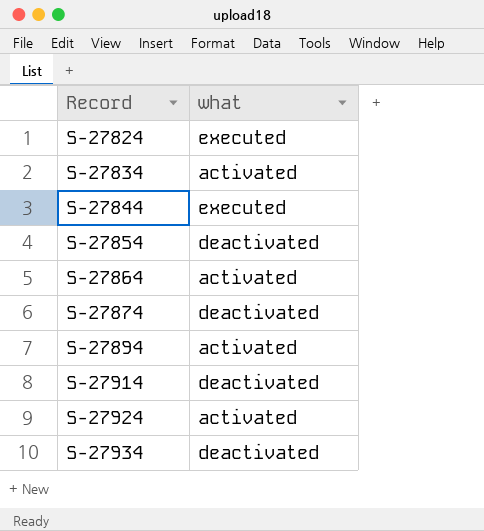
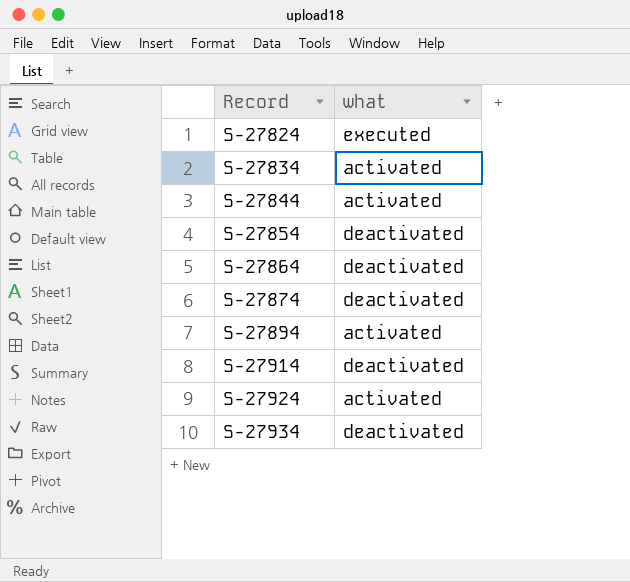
S-27844 | what: executed -> activated
S-27864 | what: activated -> deactivated

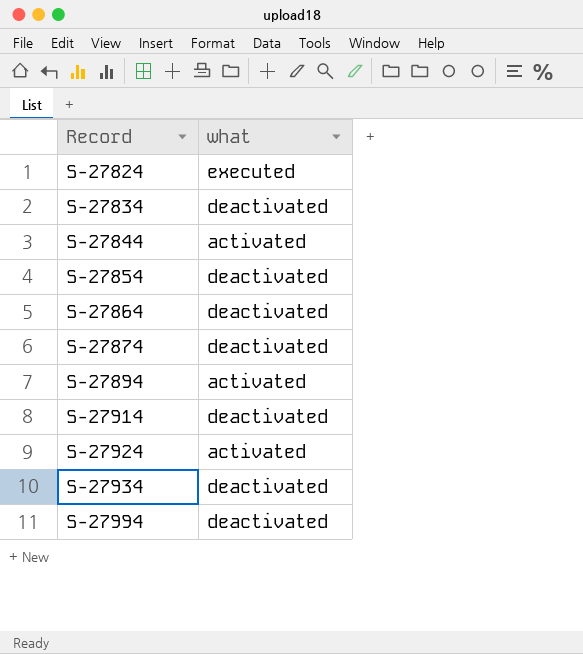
S-27834 | what: activated -> deactivated
row S-27994: none -> deactivated

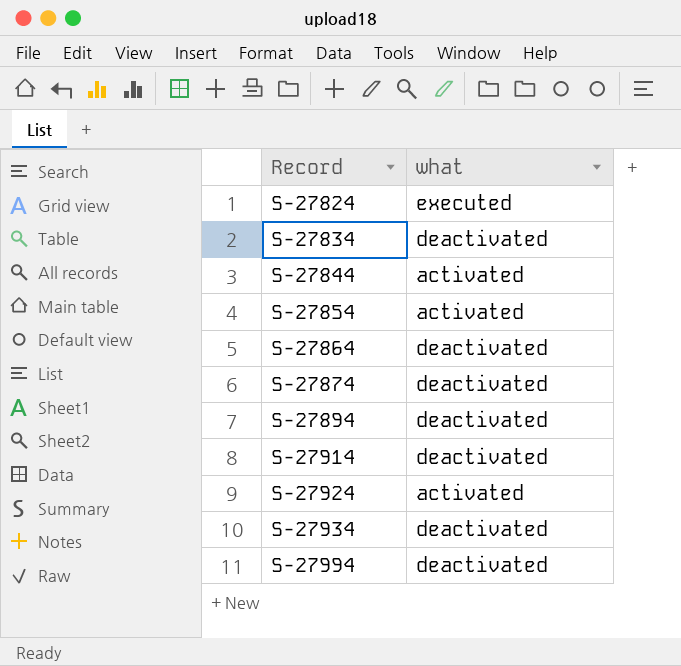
S-27854 | what: deactivated -> activated
S-27894 | what: activated -> deactivated

